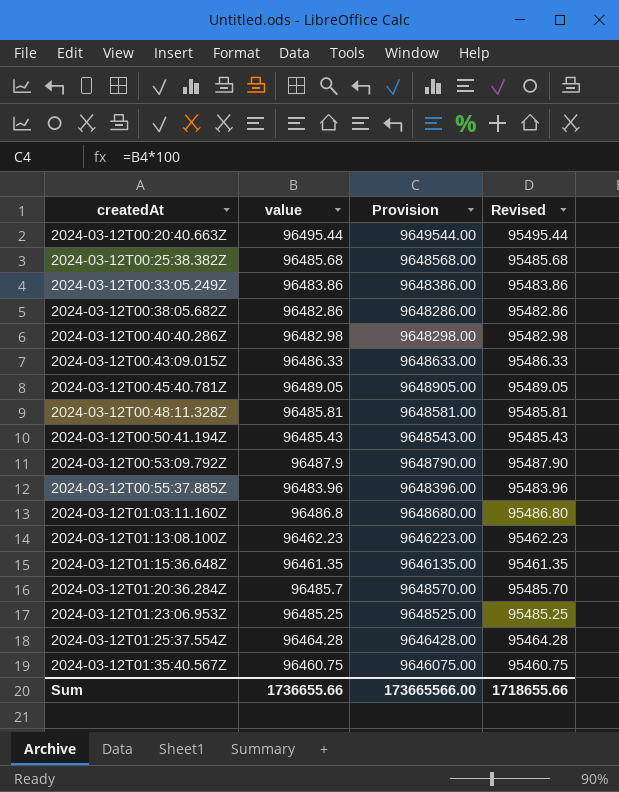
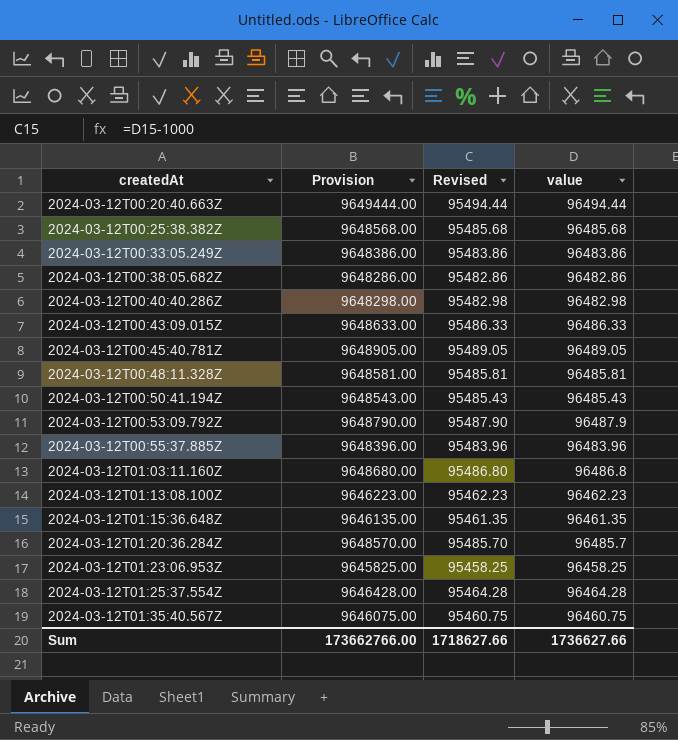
column value | position: 2 -> 4
2024-03-12T00:20:40.663Z | Provision: 9649544.00 -> 9649444.00
2024-03-12T00:20:40.663Z | Revised: 95495.44 -> 95494.44
2024-03-12T00:20:40.663Z | value: 96495.44 -> 96494.44
2024-03-12T01:23:06.953Z | Provision: 9648525.00 -> 9645825.00
2024-03-12T01:23:06.953Z | Revised: 95485.25 -> 95458.25
2024-03-12T01:23:06.953Z | value: 96485.25 -> 96458.25
Sum | Provision: 173665566.00 -> 173662766.00
Sum | Revised: 1718655.66 -> 1718627.66
Sum | value: 1736655.66 -> 1736627.66

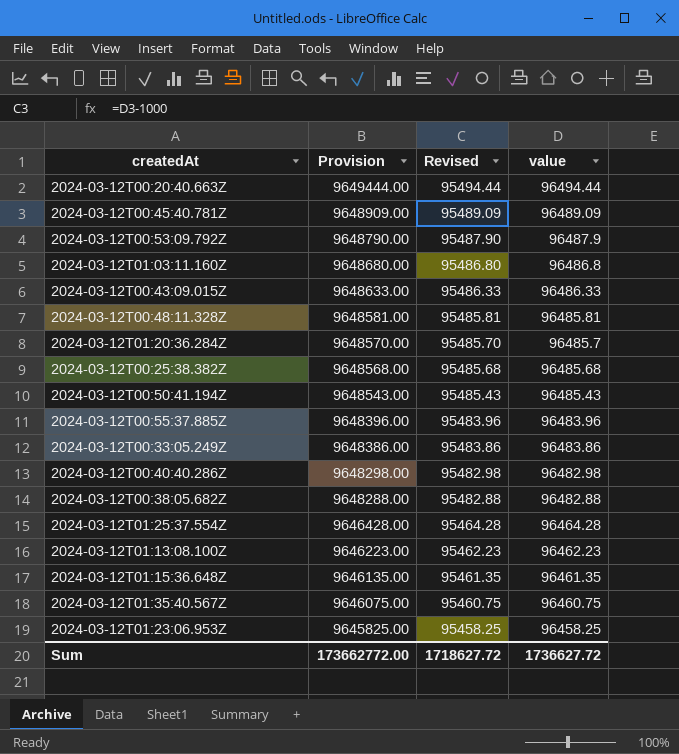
row order: createdAt ascending -> Provision descending
2024-03-12T00:45:40.781Z | Provision: 9648905.00 -> 9648909.00
2024-03-12T00:45:40.781Z | Revised: 95489.05 -> 95489.09
2024-03-12T00:45:40.781Z | value: 96489.05 -> 96489.09
2024-03-12T00:38:05.682Z | Provision: 9648286.00 -> 9648288.00
2024-03-12T00:38:05.682Z | Revised: 95482.86 -> 95482.88
2024-03-12T00:38:05.682Z | value: 96482.86 -> 96482.88
Sum | Provision: 173662766.00 -> 173662772.00
Sum | Revised: 1718627.66 -> 1718627.72
Sum | value: 1736627.66 -> 1736627.72

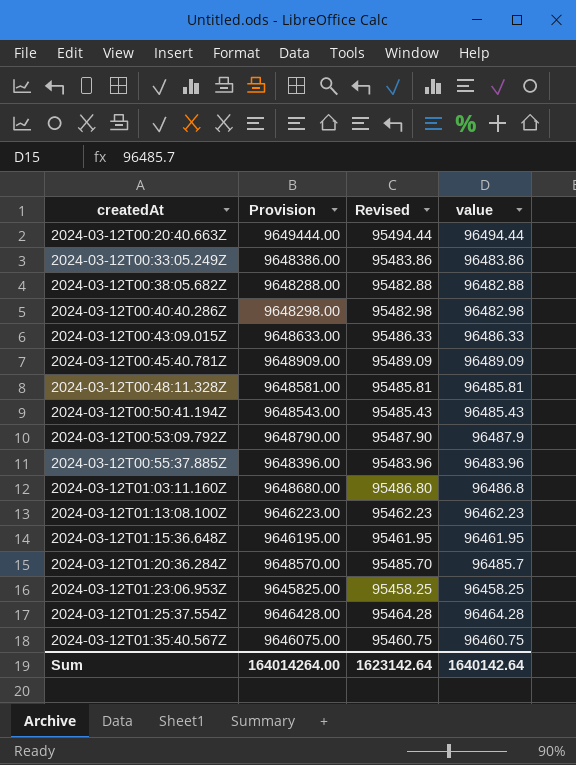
row order: Provision descending -> createdAt ascending
row 2024-03-12T00:25:38.382Z: 9648568.00 | 95485.68 | 96485.68 -> none
2024-03-12T01:15:36.648Z | Provision: 9646135.00 -> 9646195.00
2024-03-12T01:15:36.648Z | Revised: 95461.35 -> 95461.95
2024-03-12T01:15:36.648Z | value: 96461.35 -> 96461.95
Sum | Provision: 173662772.00 -> 164014264.00
Sum | Revised: 1718627.72 -> 1623142.64
Sum | value: 1736627.72 -> 1640142.64

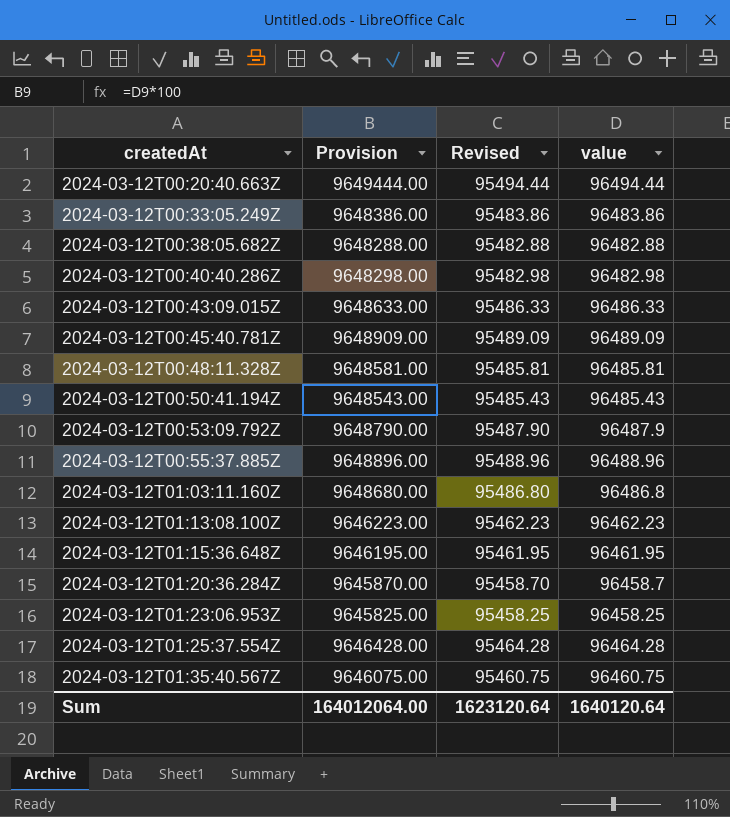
2024-03-12T00:55:37.885Z | Provision: 9648396.00 -> 9648896.00
2024-03-12T00:55:37.885Z | Revised: 95483.96 -> 95488.96
2024-03-12T00:55:37.885Z | value: 96483.96 -> 96488.96
2024-03-12T01:20:36.284Z | Provision: 9648570.00 -> 9645870.00
2024-03-12T01:20:36.284Z | Revised: 95485.70 -> 95458.70
2024-03-12T01:20:36.284Z | value: 96485.7 -> 96458.7
Sum | Provision: 164014264.00 -> 164012064.00
Sum | Revised: 1623142.64 -> 1623120.64
Sum | value: 1640142.64 -> 1640120.64

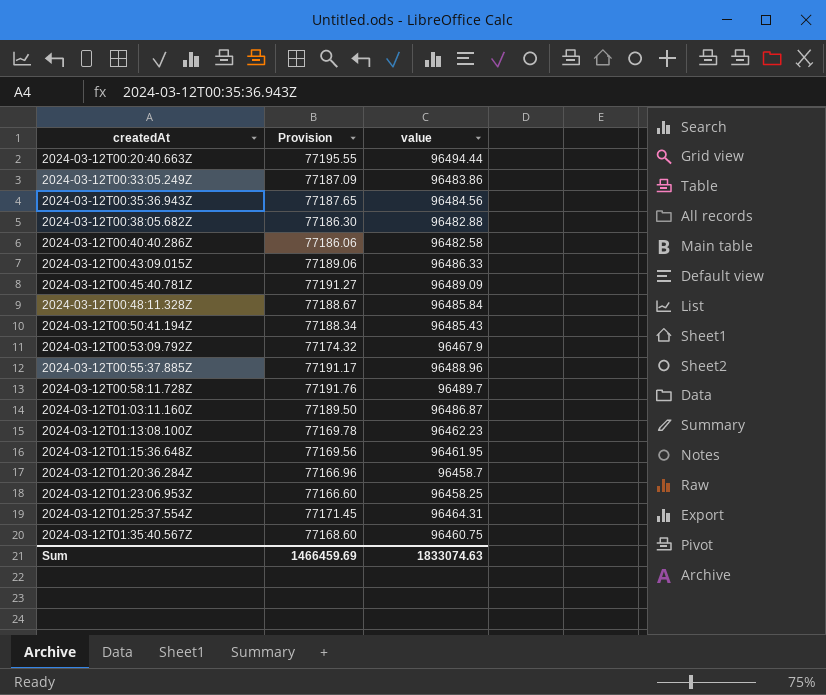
column Revised | formula: [value] - 1000 -> none
column Provision | formula: [value] * 100 -> [value] * 0.8
row 2024-03-12T00:35:36.943Z: none -> 77187.65 | 96484.56
2024-03-12T00:40:40.286Z | value: 96482.98 -> 96482.58
2024-03-12T00:48:11.328Z | value: 96485.81 -> 96485.84
2024-03-12T00:53:09.792Z | value: 96487.9 -> 96467.9
row 2024-03-12T00:58:11.728Z: none -> 77191.76 | 96489.7
2024-03-12T01:03:11.160Z | value: 96486.8 -> 96486.87
2024-03-12T01:25:37.554Z | value: 96464.28 -> 96464.31
Sum | Provision: 164012064.00 -> 1466459.69
Sum | value: 1640120.64 -> 1833074.63

